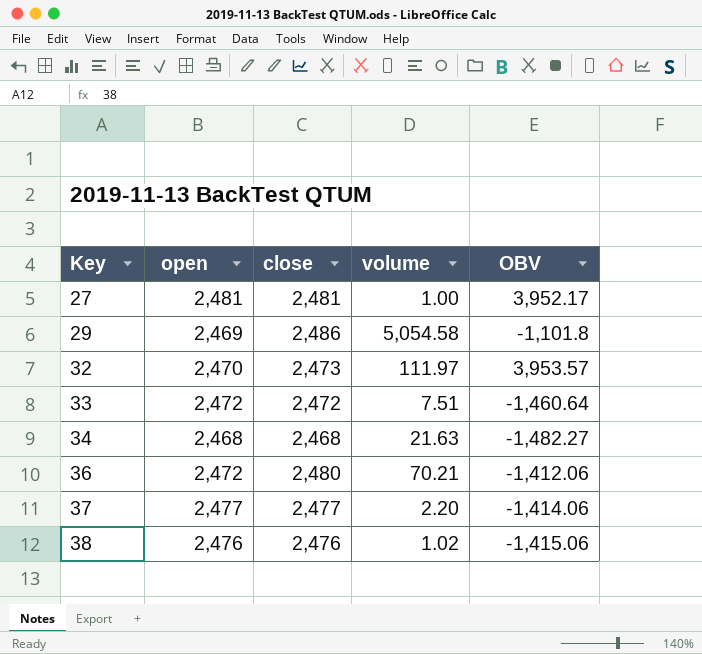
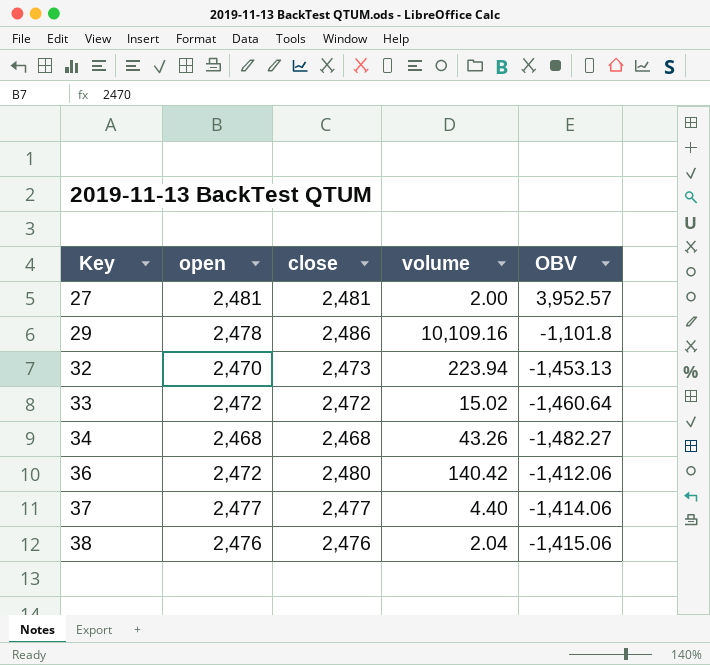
27 | volume: 1.00 -> 2.00
27 | OBV: 3,952.17 -> 3,952.57
29 | open: 2,469 -> 2,478
29 | volume: 5,054.58 -> 10,109.16
32 | volume: 111.97 -> 223.94
32 | OBV: 3,953.57 -> -1,453.13
33 | volume: 7.51 -> 15.02
34 | volume: 21.63 -> 43.26
36 | volume: 70.21 -> 140.42
37 | volume: 2.20 -> 4.40
38 | volume: 1.02 -> 2.04

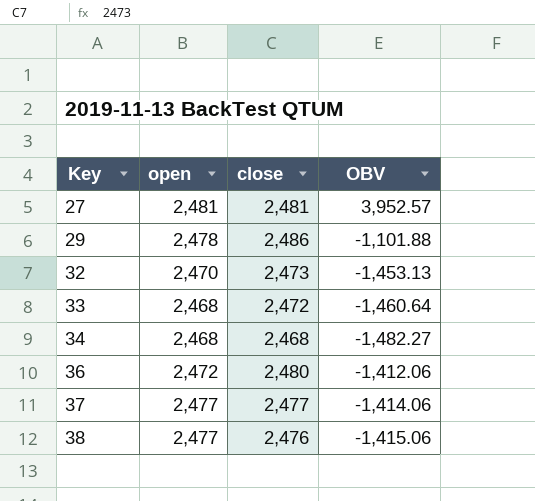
column volume | position: 4 -> none
29 | OBV: -1,101.8 -> -1,101.88
33 | open: 2,472 -> 2,468
38 | open: 2,476 -> 2,477

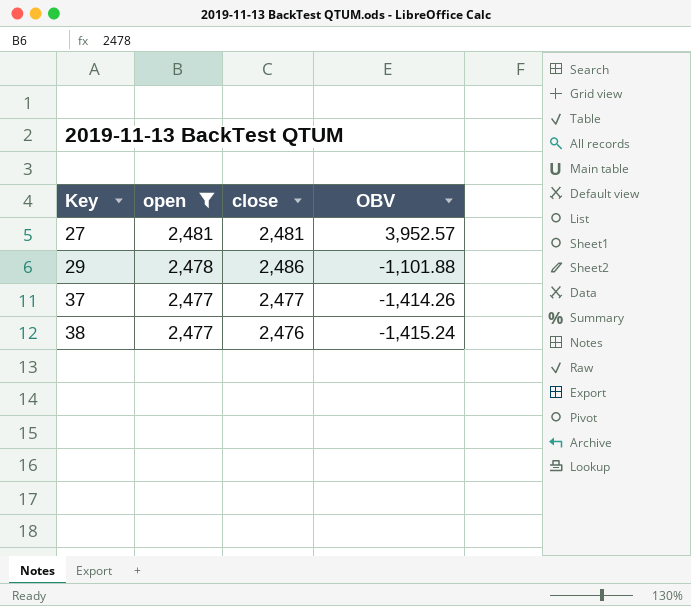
filter: none -> open >= 2,477
37 | OBV: -1,414.06 -> -1,414.26
38 | OBV: -1,415.06 -> -1,415.24

